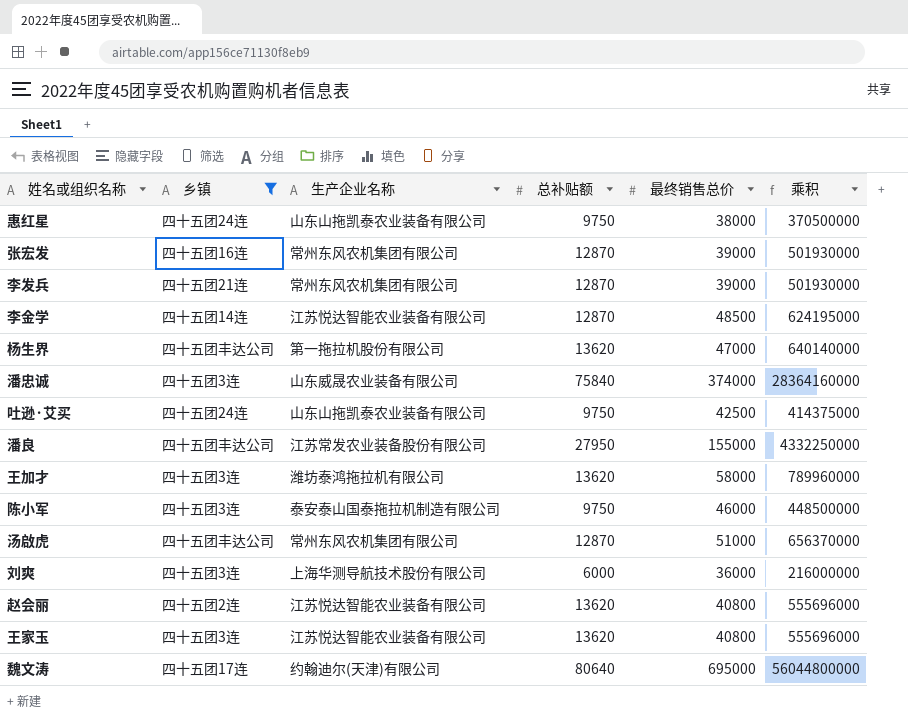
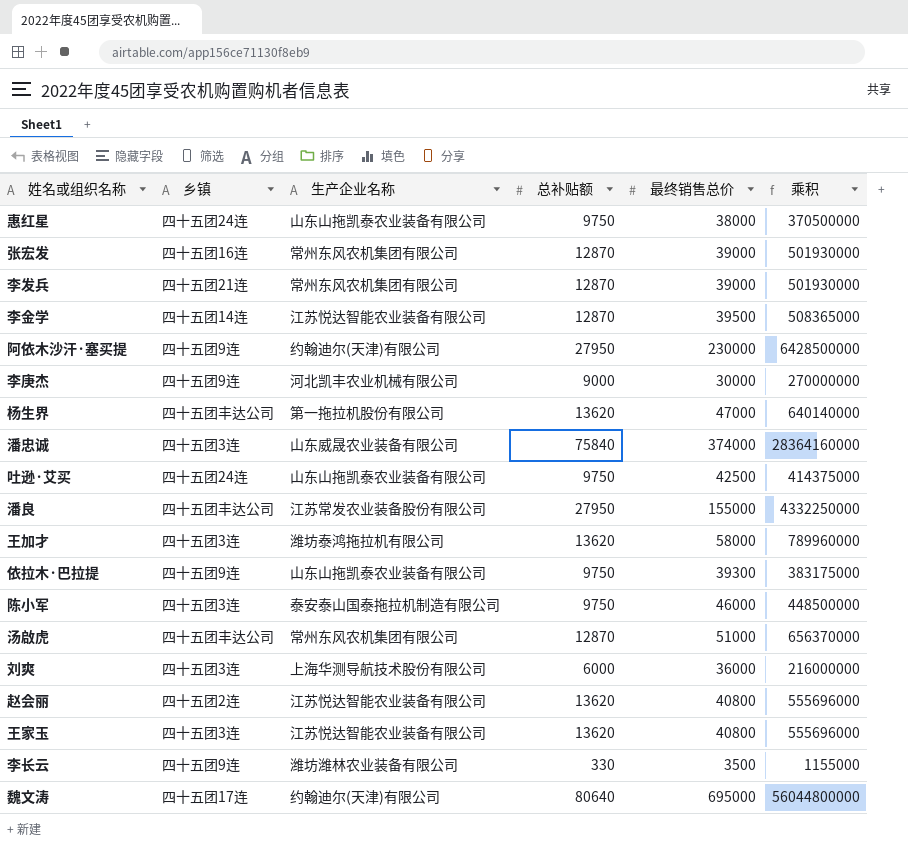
filter: 乡镇 != 四十五团9连 -> none
李金学 | 最终销售总价: 48500 -> 39500
李金学 | 乘积: 624195000 -> 508365000

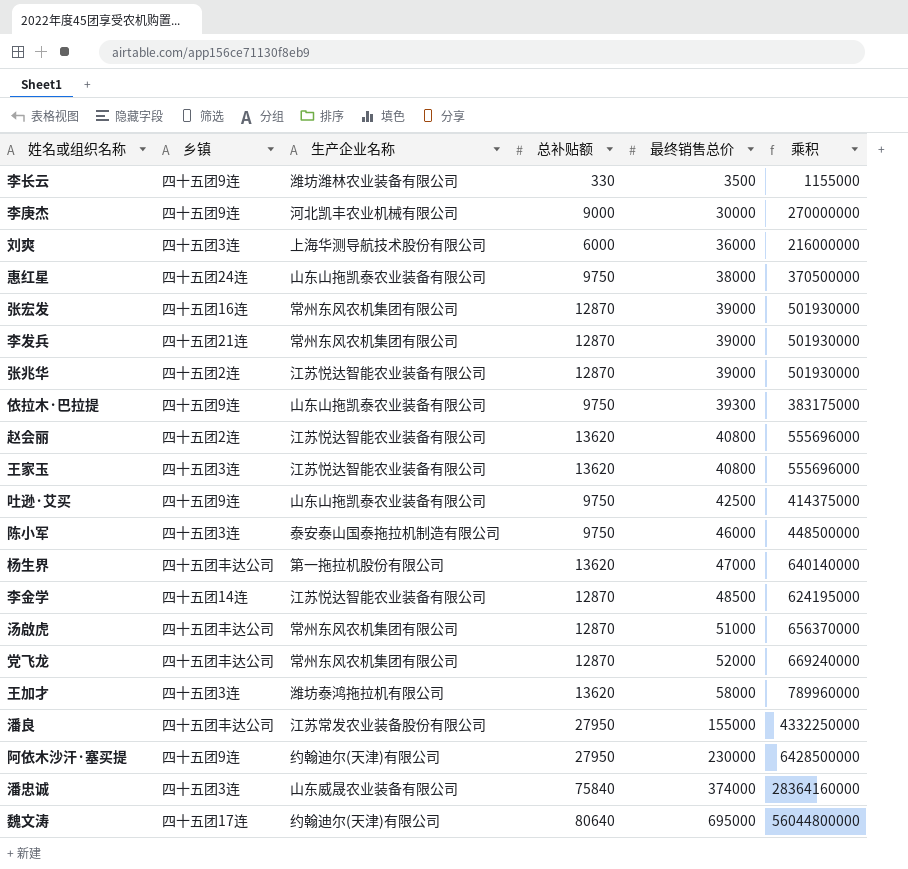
row order: none -> 最终销售总价 ascending
row 张兆华: none -> 四十五团2连 | 江苏悦达智能农业装备有限公司 | 12870 | 39000 | 501930000
吐逊·艾买 | 乡镇: 四十五团24连 -> 四十五团9连
李金学 | 最终销售总价: 39500 -> 48500
李金学 | 乘积: 508365000 -> 624195000
row 党飞龙: none -> 四十五团丰达公司 | 常州东风农机集团有限公司 | 12870 | 52000 | 669240000

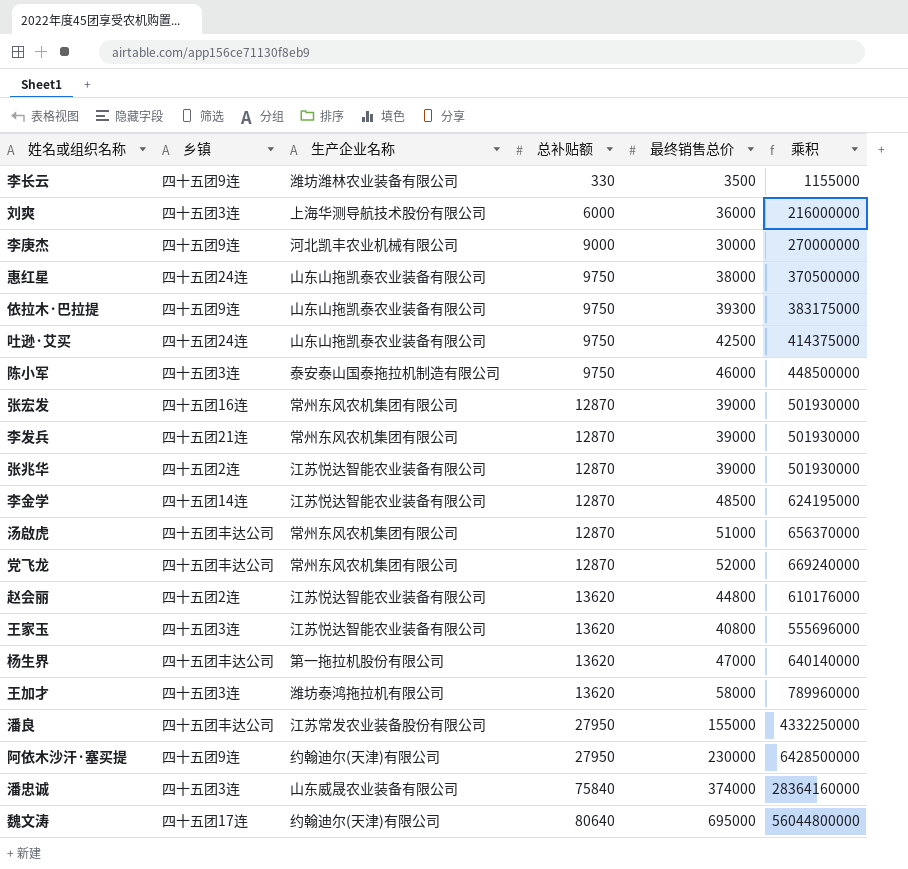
row order: 最终销售总价 ascending -> 总补贴额 ascending
吐逊·艾买 | 乡镇: 四十五团9连 -> 四十五团24连
赵会丽 | 最终销售总价: 40800 -> 44800
赵会丽 | 乘积: 555696000 -> 610176000

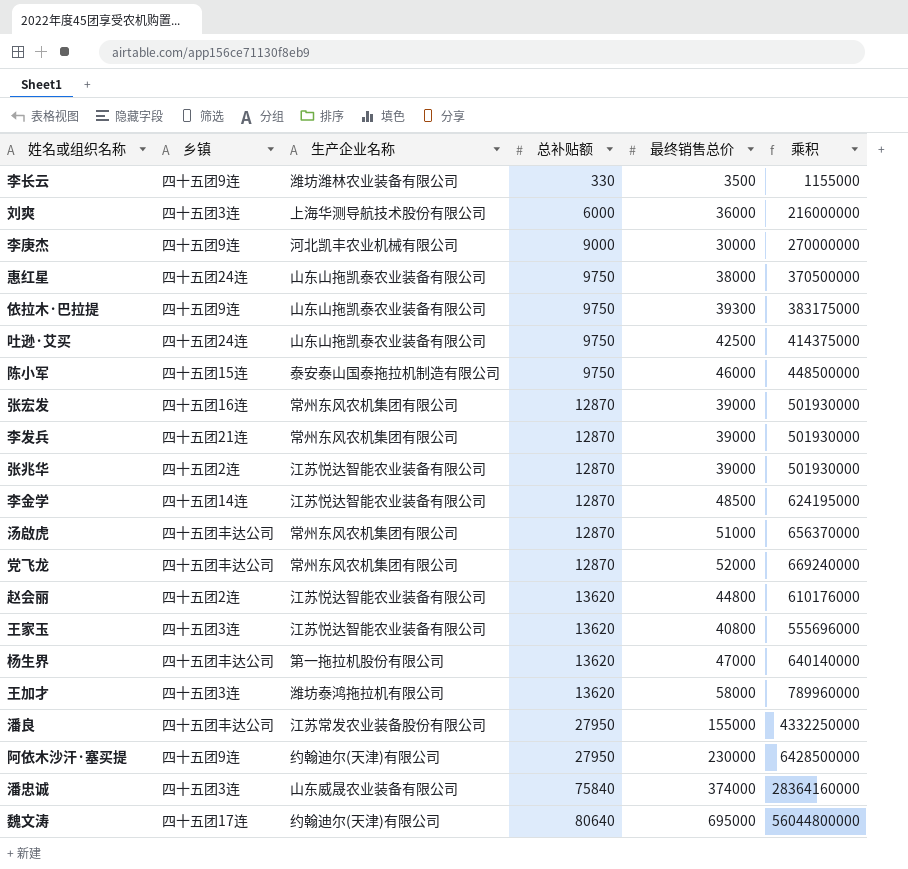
陈小军 | 乡镇: 四十五团3连 -> 四十五团15连

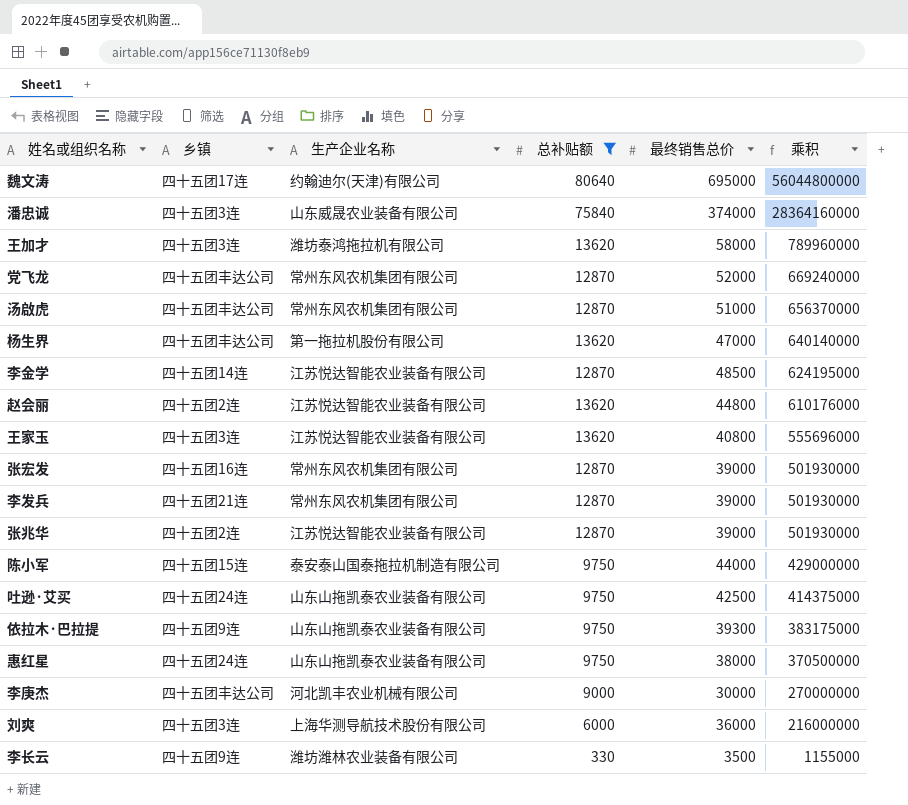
filter: none -> 总补贴额 != 27950
row order: 总补贴额 ascending -> 乘积 descending
陈小军 | 最终销售总价: 46000 -> 44000
陈小军 | 乘积: 448500000 -> 429000000
李庚杰 | 乡镇: 四十五团9连 -> 四十五团丰达公司

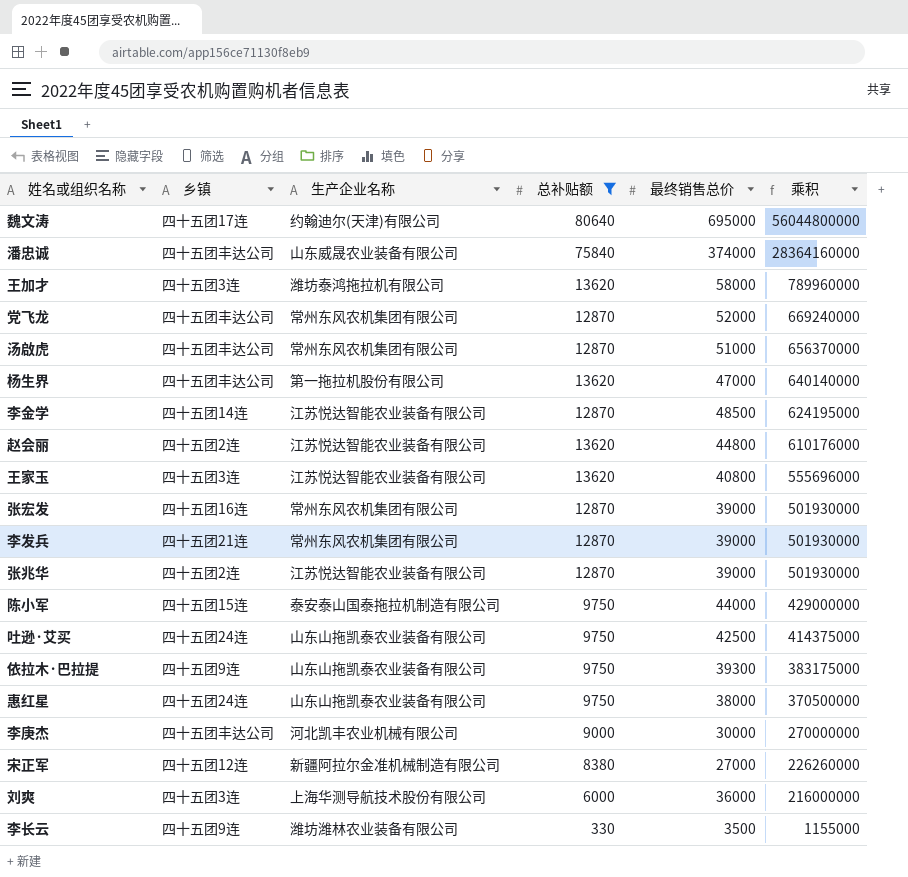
潘忠诚 | 乡镇: 四十五团3连 -> 四十五团丰达公司
row 宋正军: none -> 四十五团12连 | 新疆阿拉尔金准机械制造有限公司 | 8380 | 27000 | 226260000

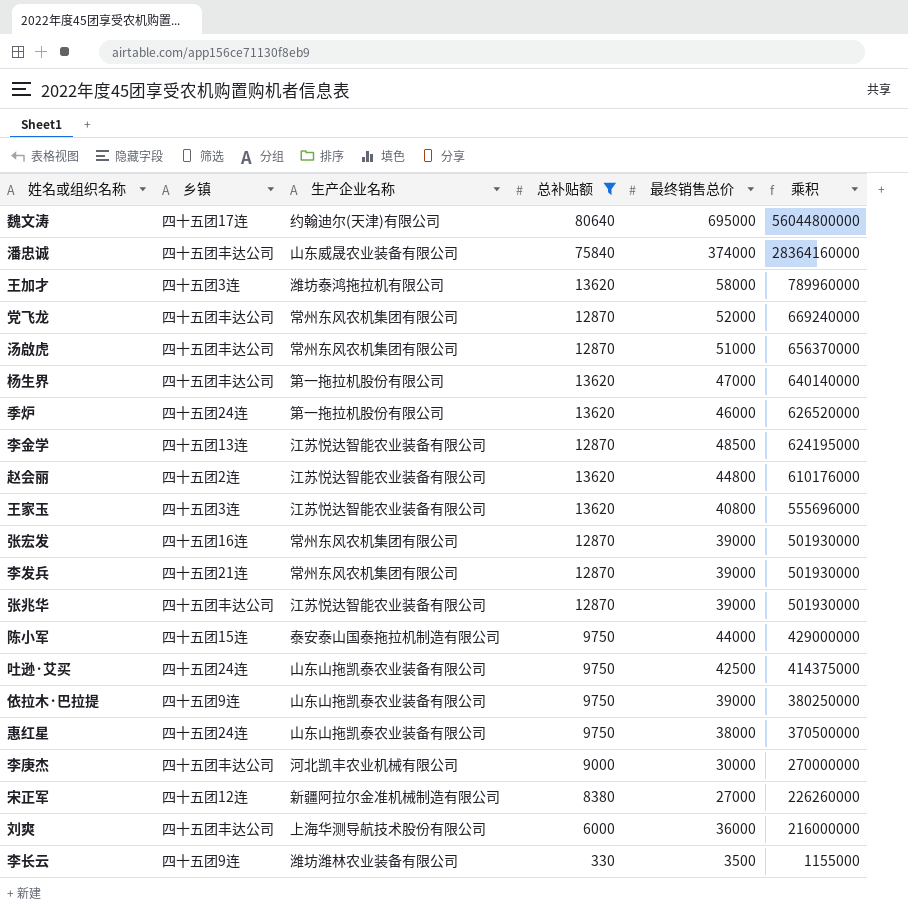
row 季炉: none -> 四十五团24连 | 第一拖拉机股份有限公司 | 13620 | 46000 | 626520000
李金学 | 乡镇: 四十五团14连 -> 四十五团13连
张兆华 | 乡镇: 四十五团2连 -> 四十五团丰达公司
依拉木·巴拉提 | 最终销售总价: 39300 -> 39000
依拉木·巴拉提 | 乘积: 383175000 -> 380250000
刘爽 | 乡镇: 四十五团3连 -> 四十五团丰达公司

